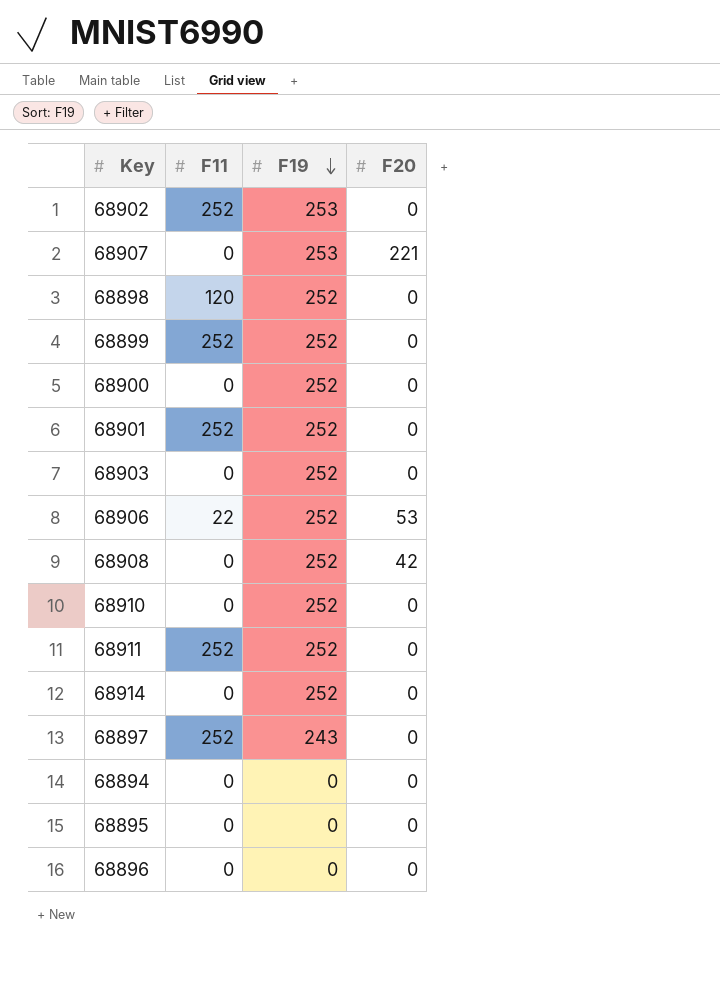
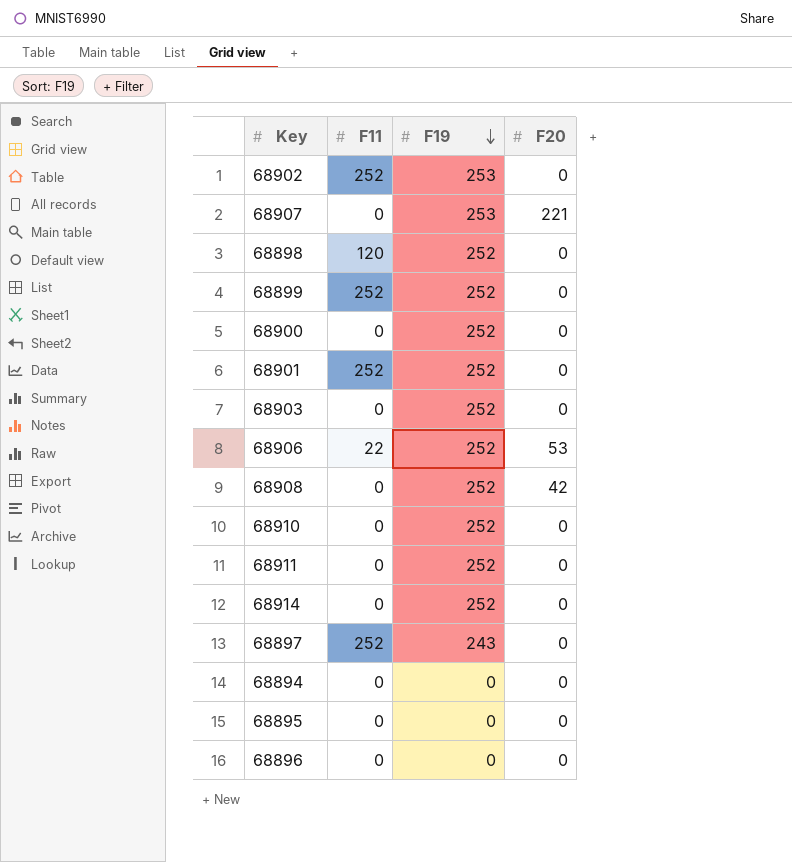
68911 | F11: 252 -> 0

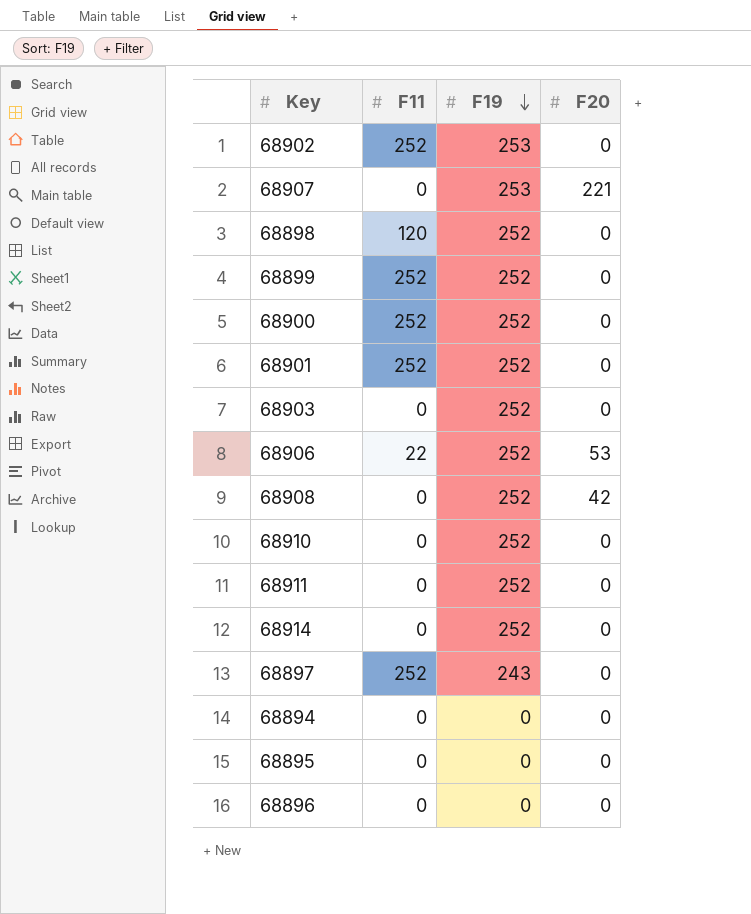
68900 | F11: 0 -> 252

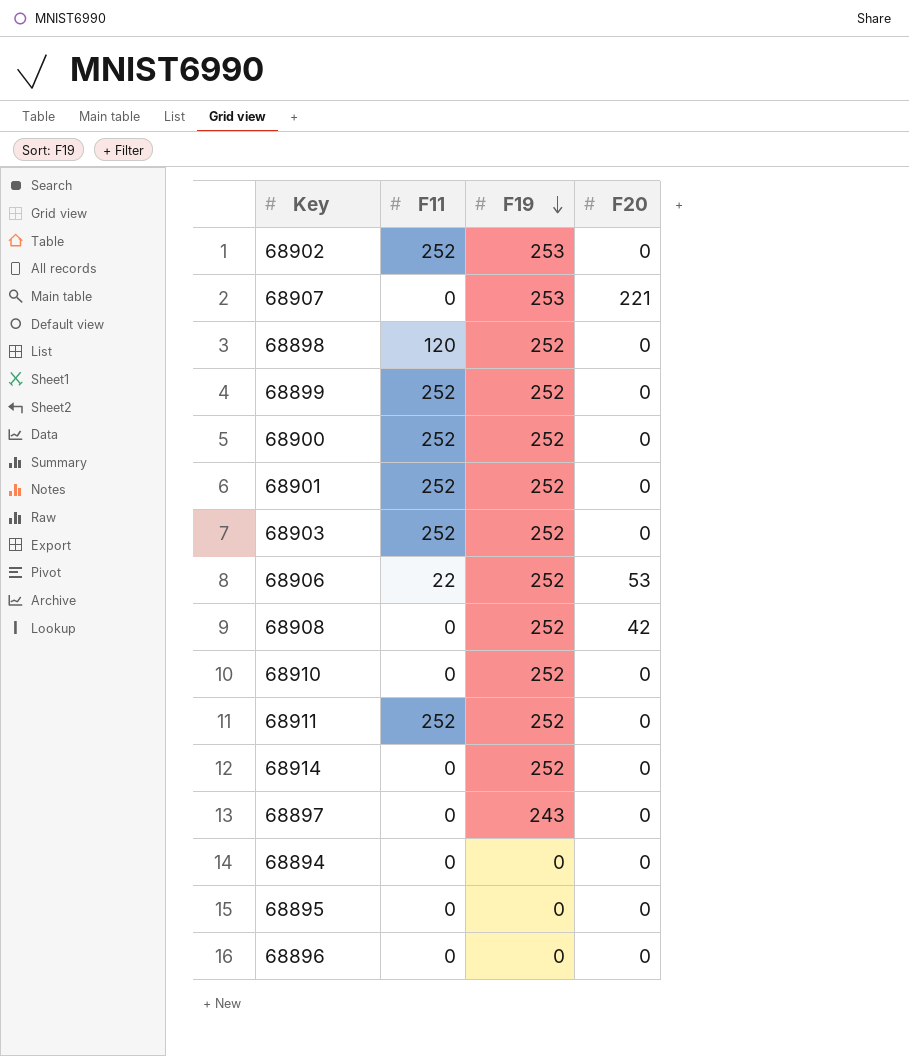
68903 | F11: 0 -> 252
68911 | F11: 0 -> 252
68897 | F11: 252 -> 0

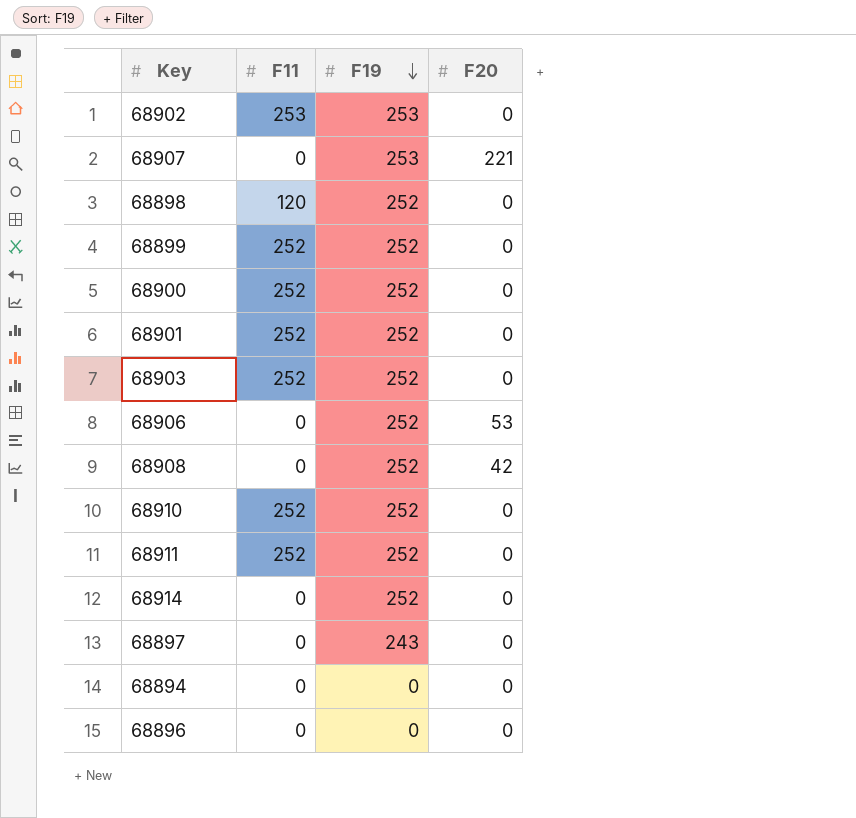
row 68895: 0 | 0 | 0 -> none
68902 | F11: 252 -> 253
68906 | F11: 22 -> 0
68910 | F11: 0 -> 252

